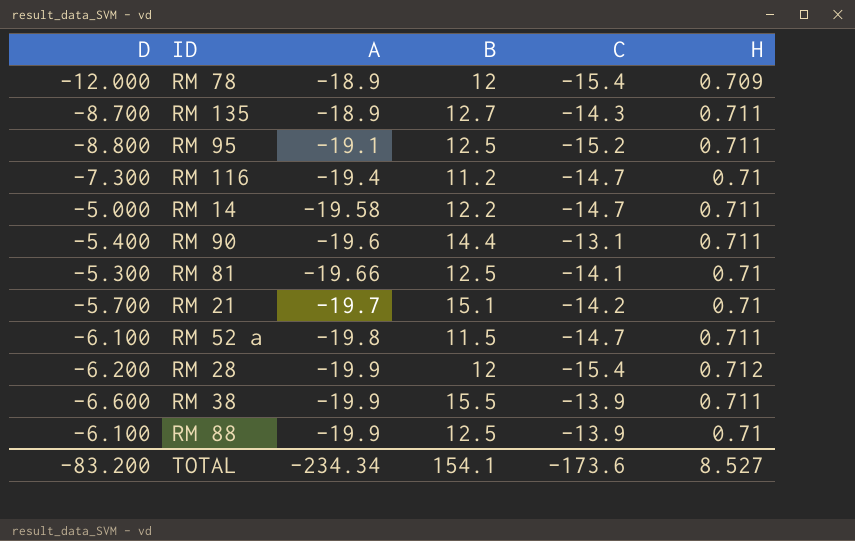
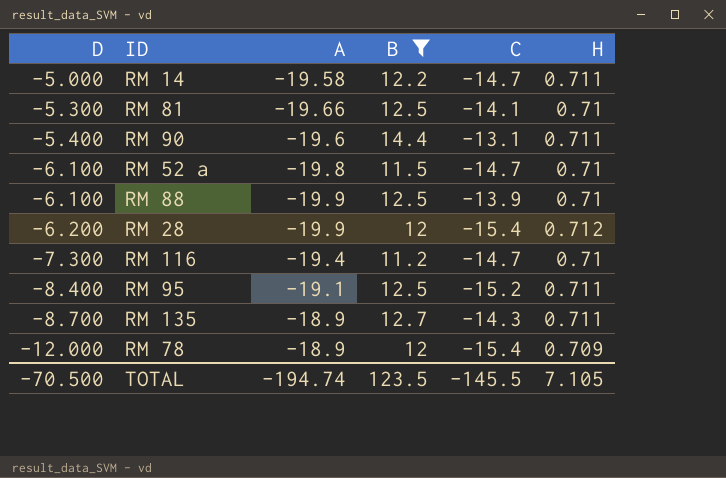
filter: none -> B <= 14.4
row order: A descending -> D descending
RM 52 a | H: 0.711 -> 0.71
RM 95 | D: -8.800 -> -8.400
TOTAL | D: -83.200 -> -70.500
TOTAL | A: -234.34 -> -194.74
TOTAL | B: 154.1 -> 123.5
TOTAL | C: -173.6 -> -145.5
TOTAL | H: 8.527 -> 7.105

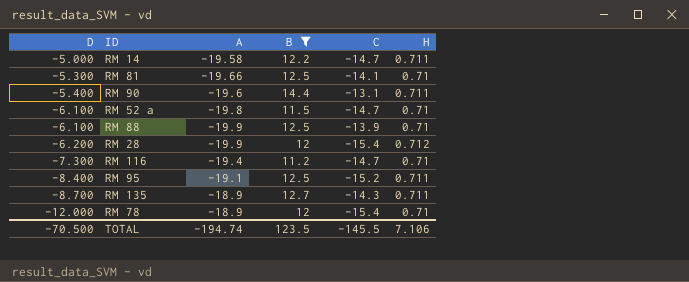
RM 78 | H: 0.709 -> 0.71
TOTAL | H: 7.105 -> 7.106

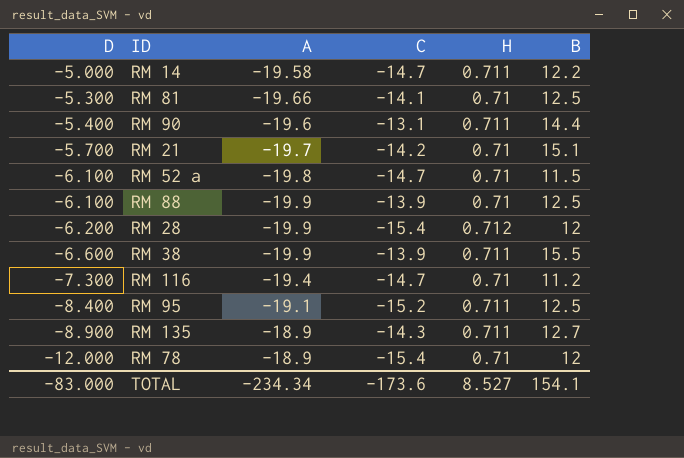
filter: B <= 14.4 -> none
column B | position: 4 -> 6
RM 135 | D: -8.700 -> -8.900
TOTAL | D: -70.500 -> -83.000
TOTAL | A: -194.74 -> -234.34
TOTAL | C: -145.5 -> -173.6
TOTAL | H: 7.106 -> 8.527
TOTAL | B: 123.5 -> 154.1

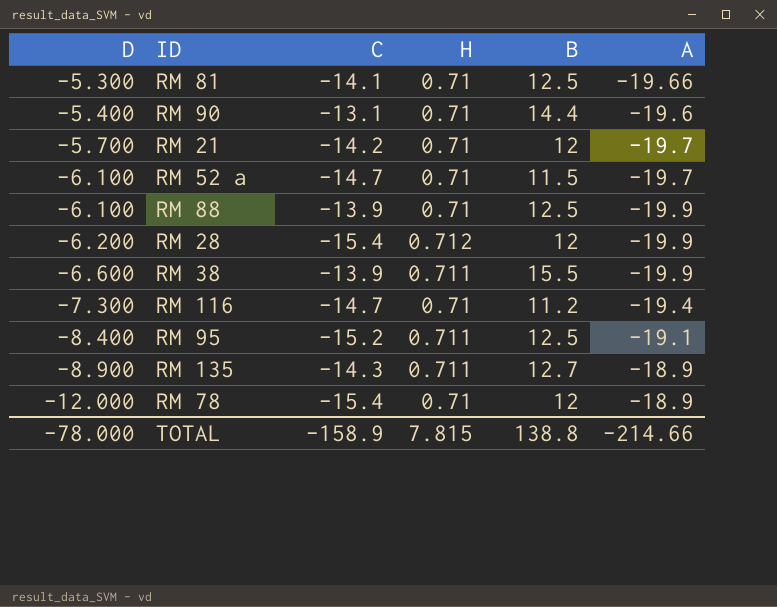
column A | position: 3 -> 6
row RM 14: -5.000 | -19.58 | -14.7 | 0.711 | 12.2 -> none
RM 90 | H: 0.711 -> 0.71
RM 21 | B: 15.1 -> 12
RM 52 a | A: -19.8 -> -19.7
TOTAL | D: -83.000 -> -78.000
TOTAL | C: -173.6 -> -158.9
TOTAL | H: 8.527 -> 7.815
TOTAL | B: 154.1 -> 138.8
TOTAL | A: -234.34 -> -214.66

